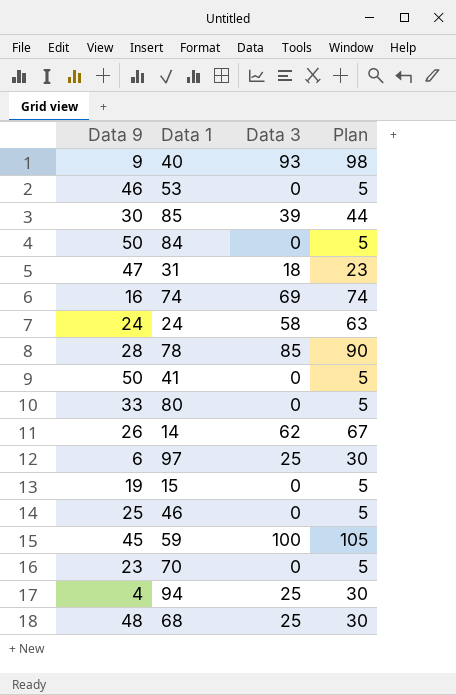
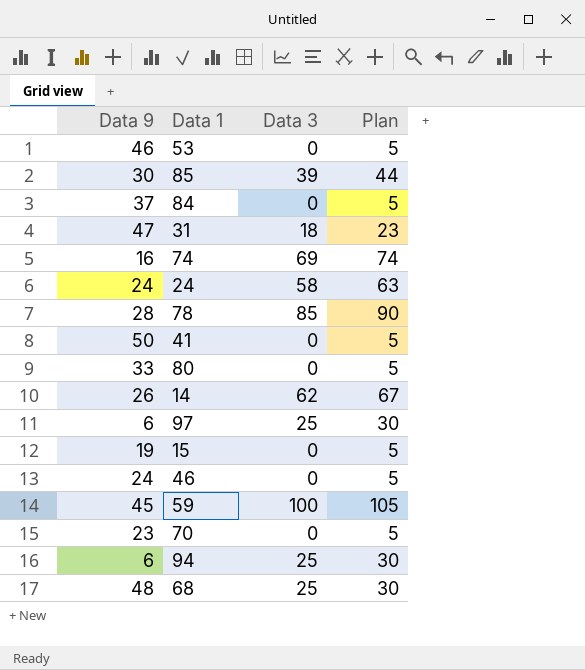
row 40: 9 | 93 | 98 -> none
84 | Data 9: 50 -> 37
46 | Data 9: 25 -> 24
94 | Data 9: 4 -> 6

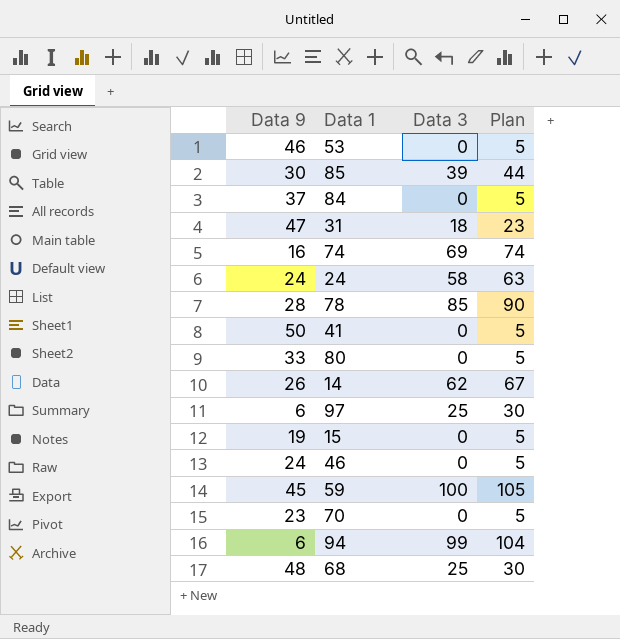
94 | Data 3: 25 -> 99
94 | Plan: 30 -> 104

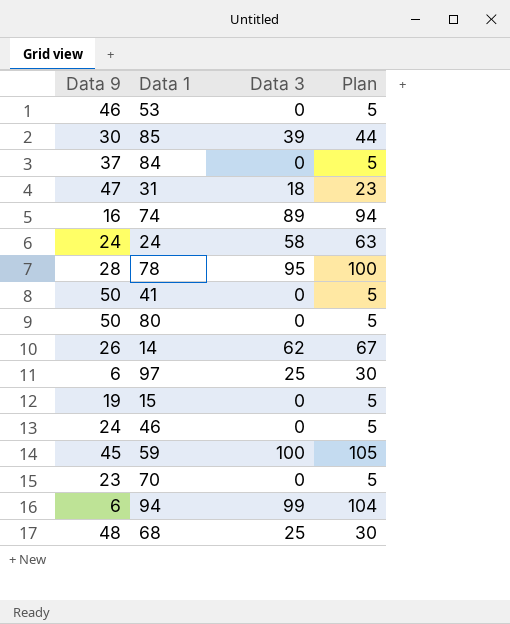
74 | Data 3: 69 -> 89
74 | Plan: 74 -> 94
78 | Data 3: 85 -> 95
78 | Plan: 90 -> 100
80 | Data 9: 33 -> 50

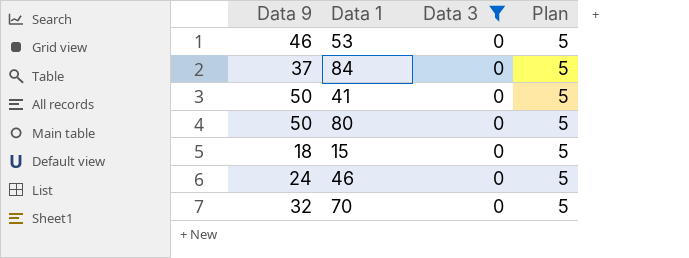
filter: none -> Data 3 = 0
15 | Data 9: 19 -> 18
70 | Data 9: 23 -> 32

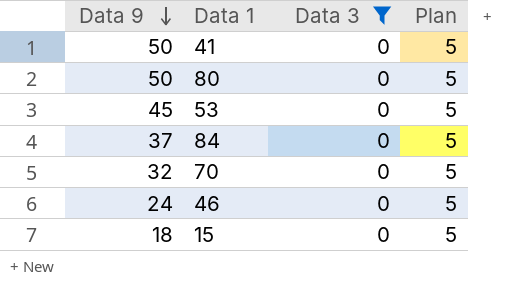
row order: none -> Data 9 descending
53 | Data 9: 46 -> 45

